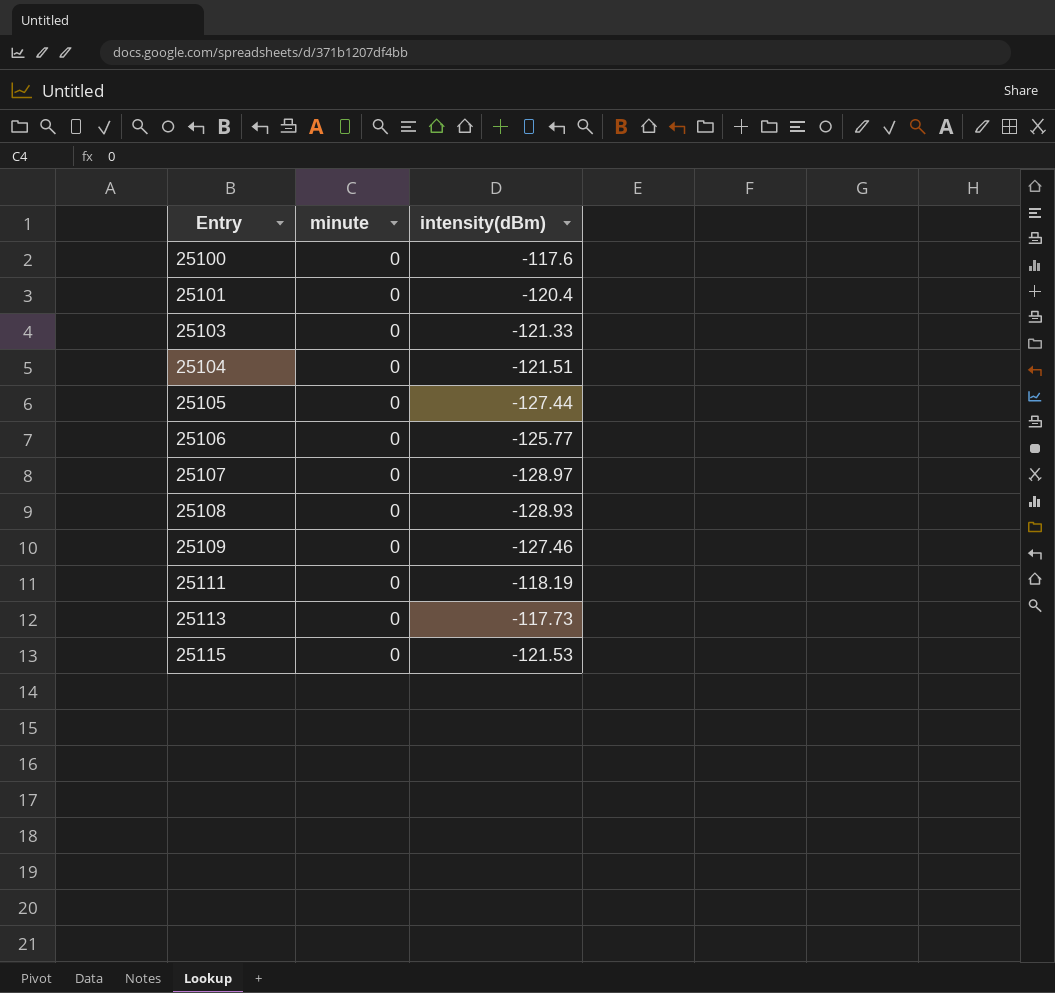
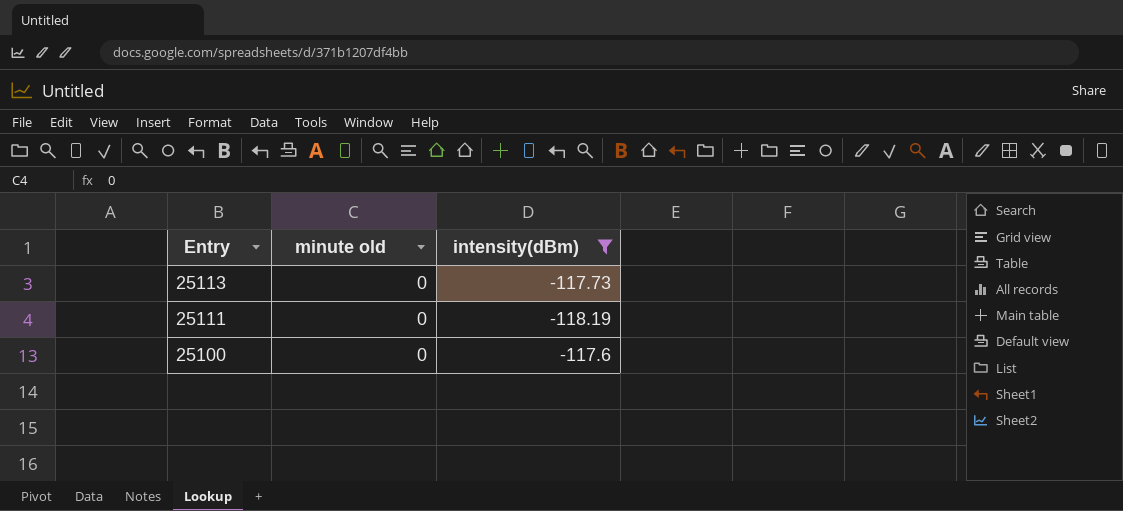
filter: none -> intensity(dBm) >= -118.19
row order: Entry ascending -> Entry descending
column name: minute -> minute old

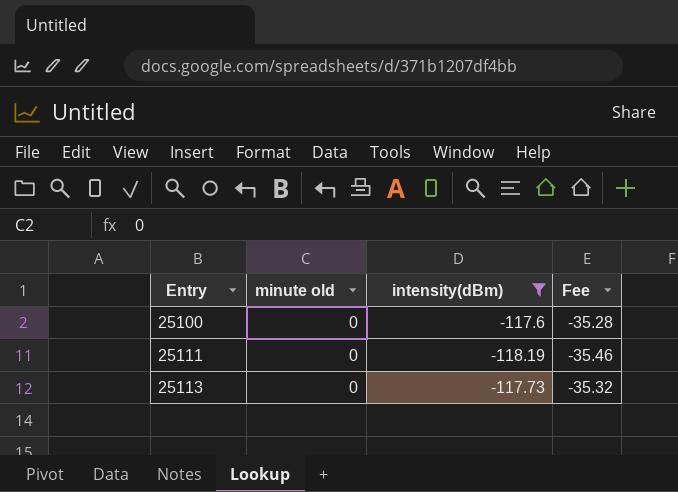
row order: Entry descending -> Entry ascending
column Fee | formula: none -> [intensity(dBm)] * 0.3

